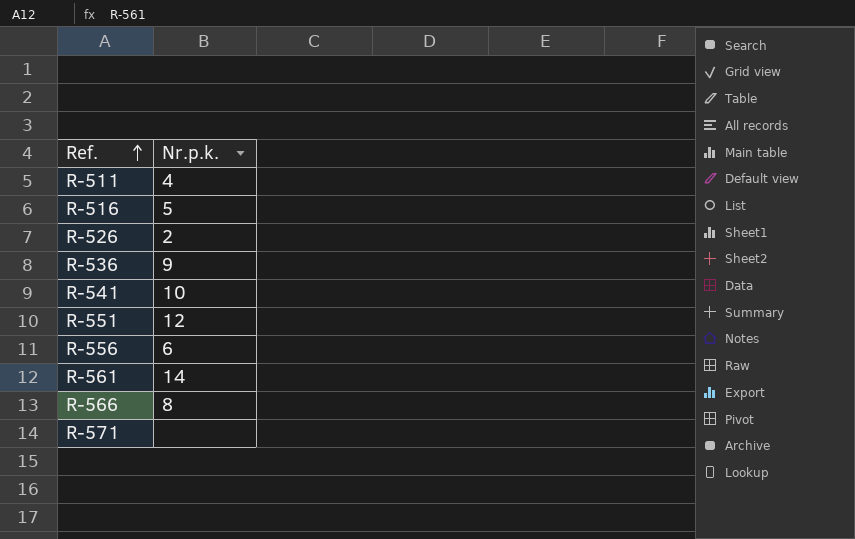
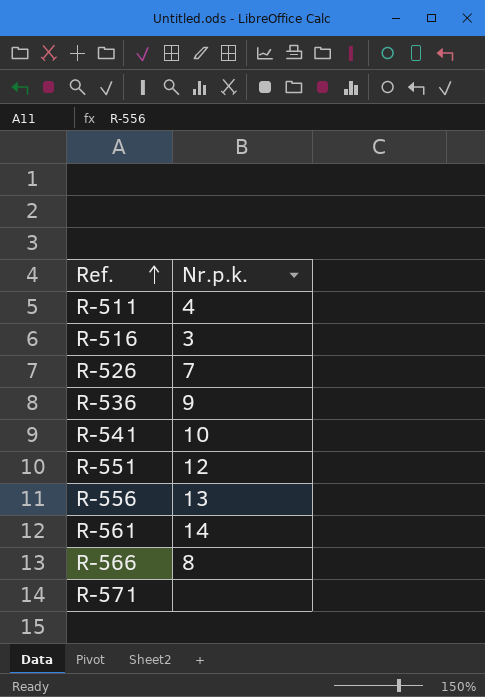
R-516 | Nr.p.k.: 5 -> 3
R-526 | Nr.p.k.: 2 -> 7
R-556 | Nr.p.k.: 6 -> 13

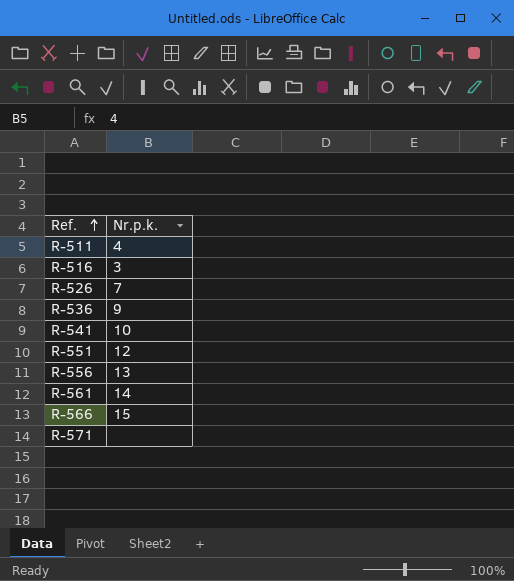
R-566 | Nr.p.k.: 8 -> 15

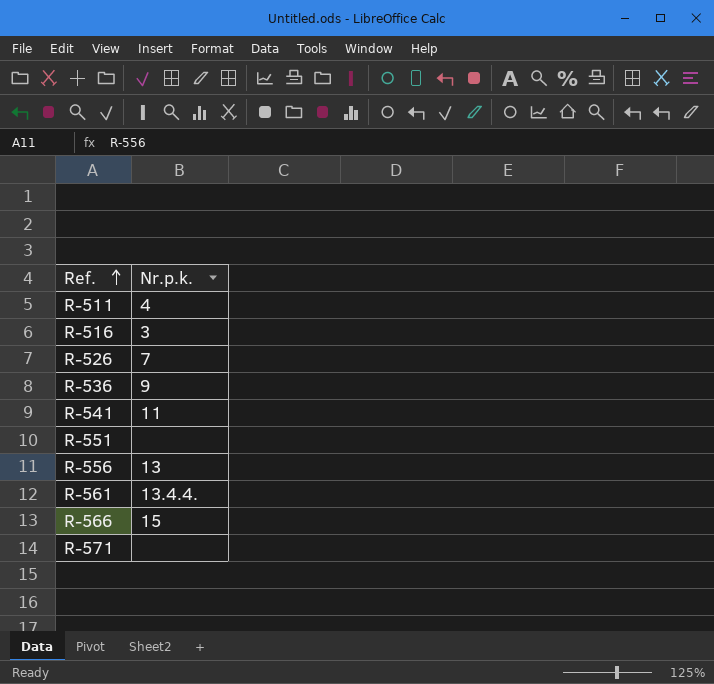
R-541 | Nr.p.k.: 10 -> 11
R-551 | Nr.p.k.: 12 -> none
R-561 | Nr.p.k.: 14 -> 13.4.4.

